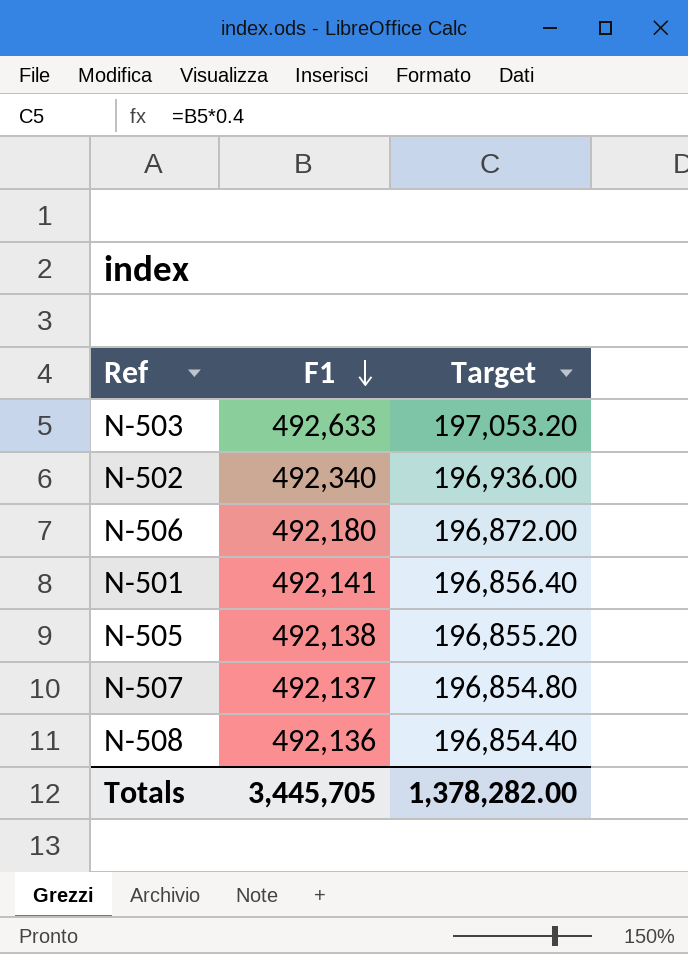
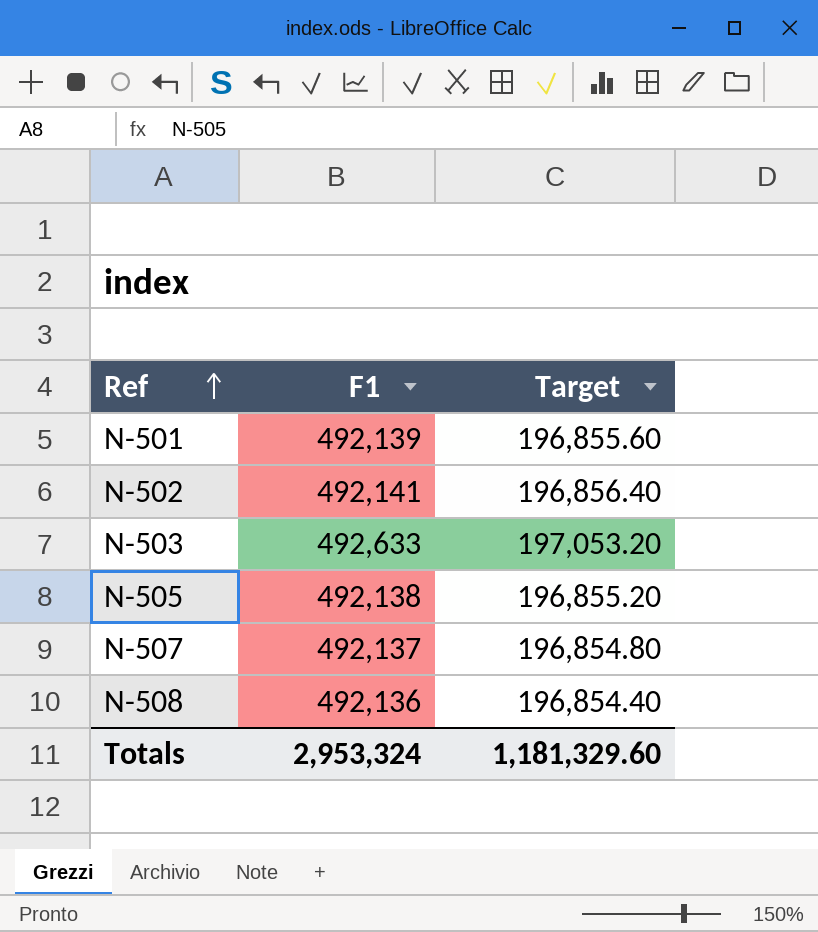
row order: F1 descending -> Ref ascending
row N-506: 492,180 | 196,872.00 -> none
N-501 | F1: 492,141 -> 492,139
N-501 | Target: 196,856.40 -> 196,855.60
N-502 | F1: 492,340 -> 492,141
N-502 | Target: 196,936.00 -> 196,856.40
Totals | F1: 3,445,705 -> 2,953,324
Totals | Target: 1,378,282.00 -> 1,181,329.60

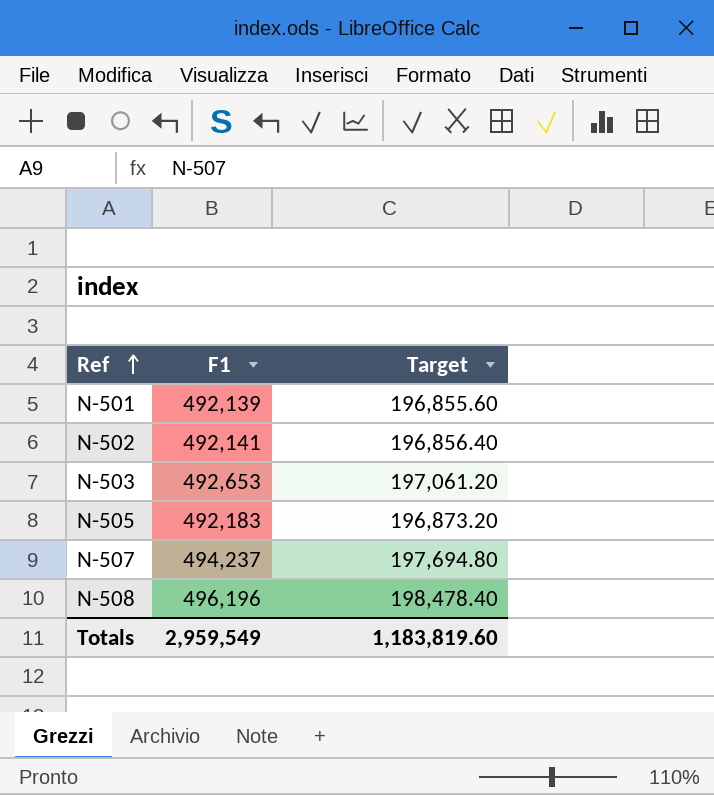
N-503 | F1: 492,633 -> 492,653
N-503 | Target: 197,053.20 -> 197,061.20
N-505 | F1: 492,138 -> 492,183
N-505 | Target: 196,855.20 -> 196,873.20
N-507 | F1: 492,137 -> 494,237
N-507 | Target: 196,854.80 -> 197,694.80
N-508 | F1: 492,136 -> 496,196
N-508 | Target: 196,854.40 -> 198,478.40
Totals | F1: 2,953,324 -> 2,959,549
Totals | Target: 1,181,329.60 -> 1,183,819.60

